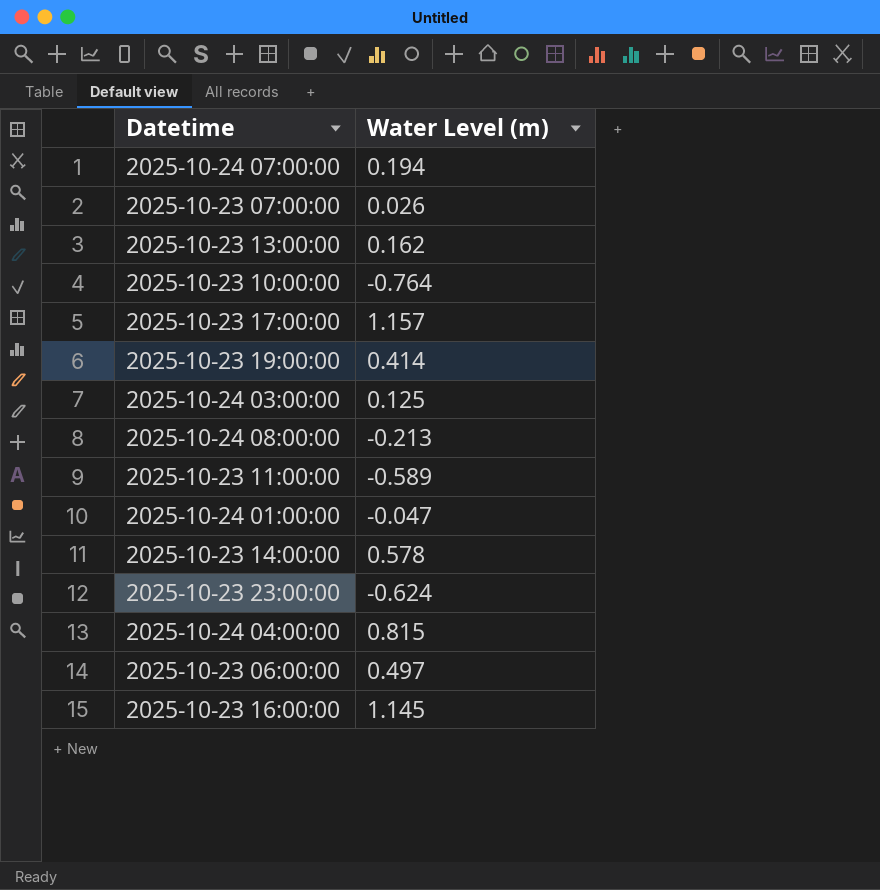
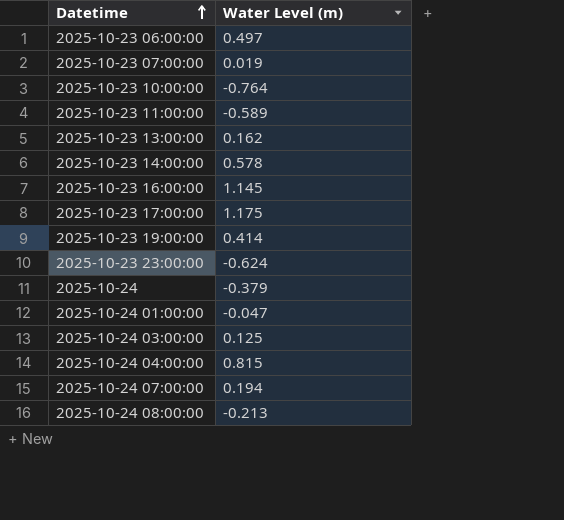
row order: none -> Datetime ascending
2025-10-23 07:00:00 | Water Level (m): 0.026 -> 0.019
2025-10-23 17:00:00 | Water Level (m): 1.157 -> 1.175
row 2025-10-24: none -> -0.379

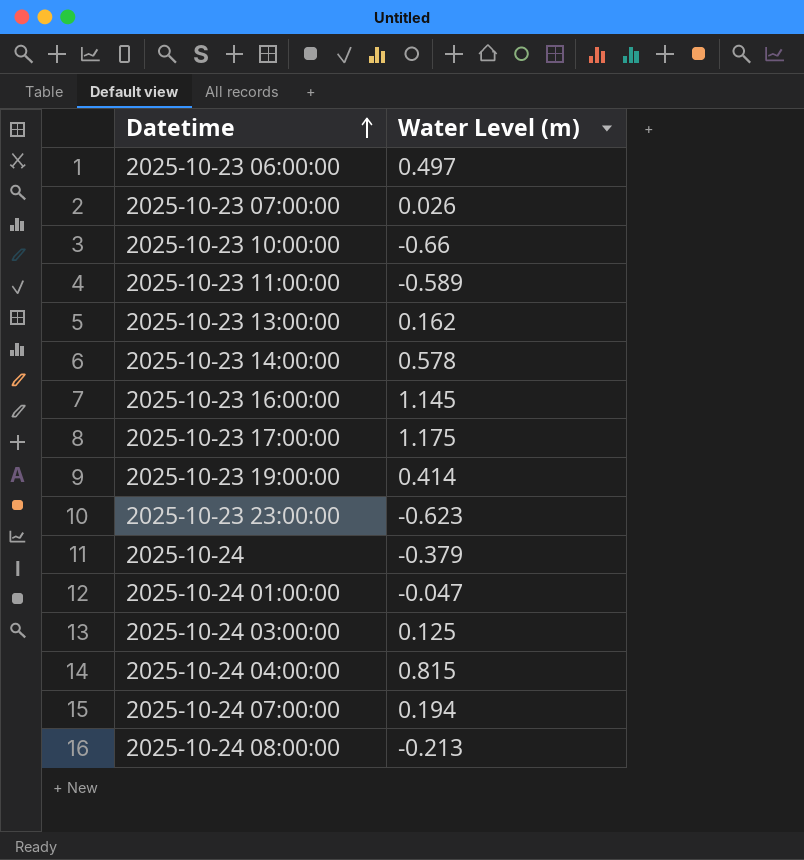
2025-10-23 07:00:00 | Water Level (m): 0.019 -> 0.026
2025-10-23 10:00:00 | Water Level (m): -0.764 -> -0.66
2025-10-23 23:00:00 | Water Level (m): -0.624 -> -0.623

